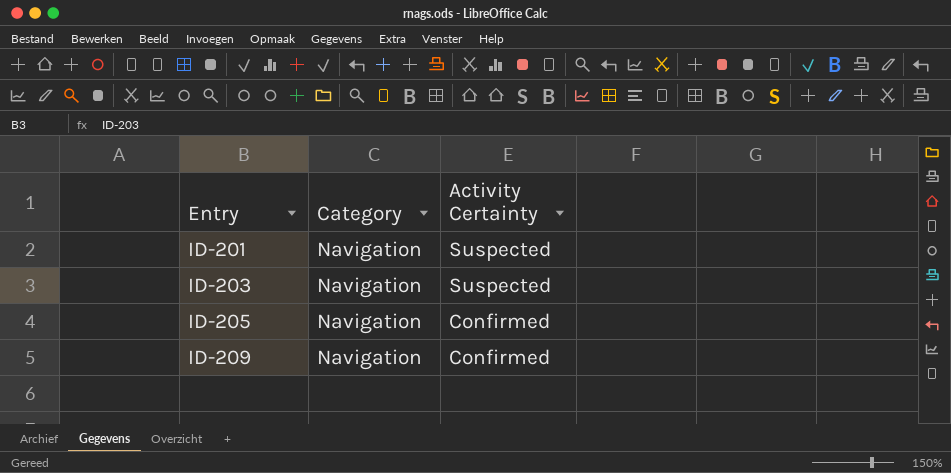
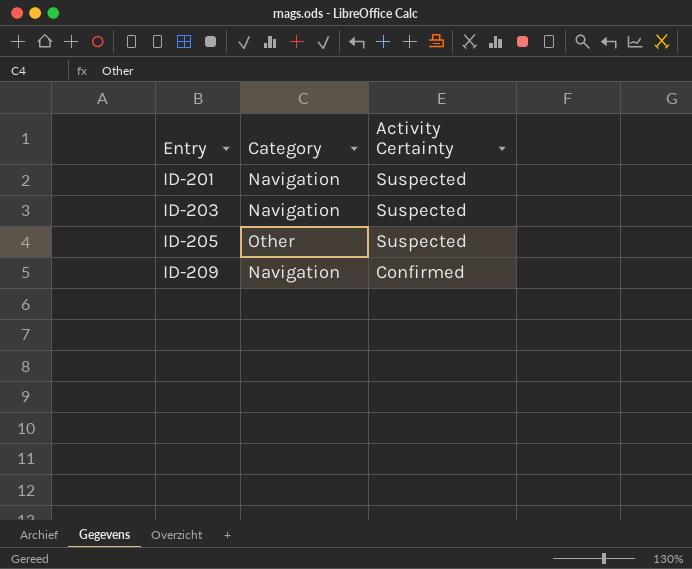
ID-205 | Category: Navigation -> Other
ID-205 | Activity Certainty: Confirmed -> Suspected

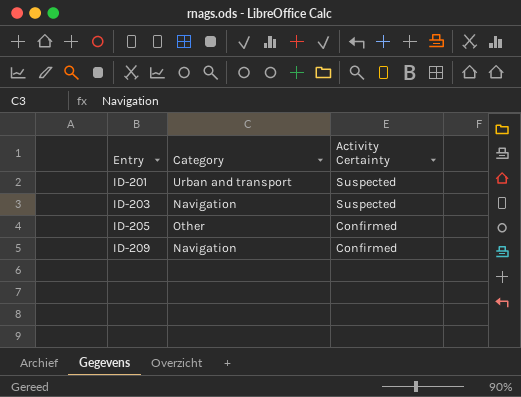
ID-201 | Category: Navigation -> Urban and transport
ID-205 | Activity Certainty: Suspected -> Confirmed

